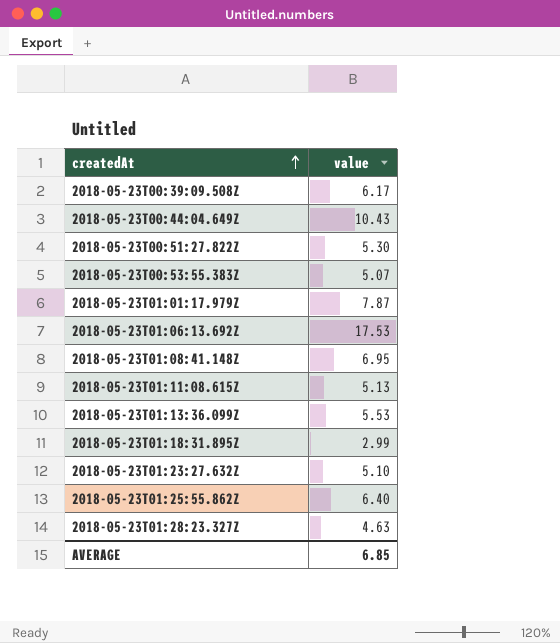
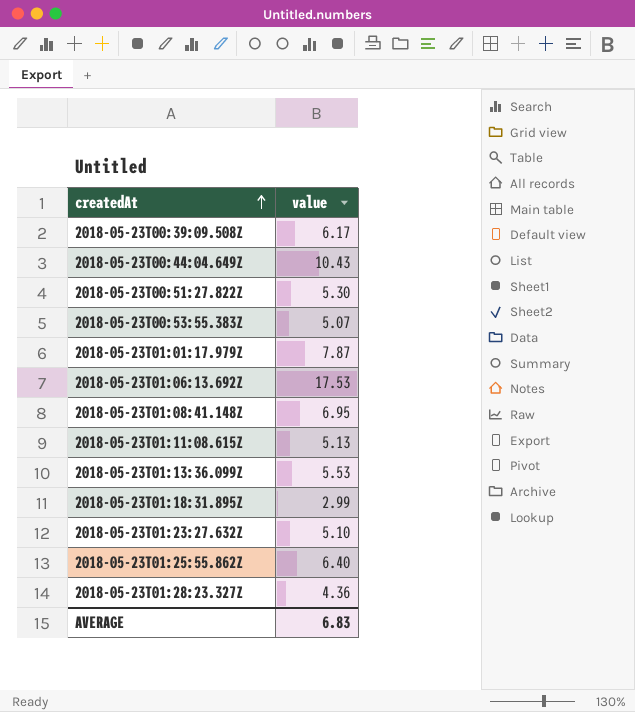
2018-05-23T01:28:23.327Z | value: 4.63 -> 4.36
AVERAGE | value: 6.85 -> 6.83

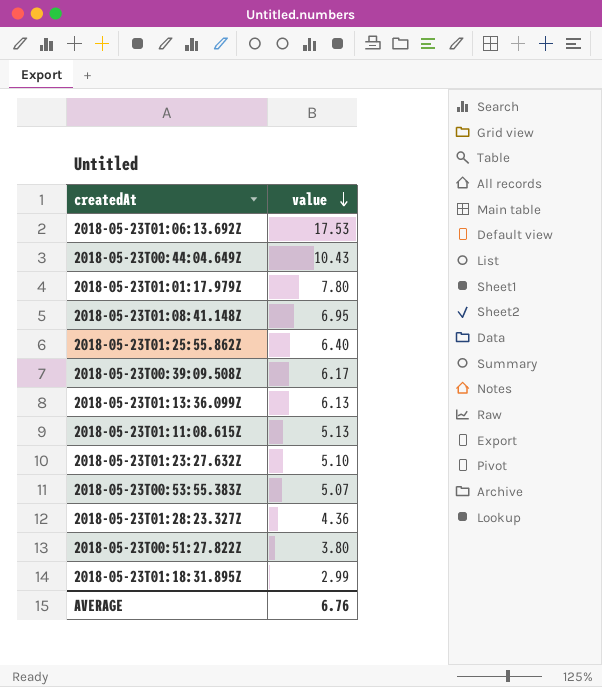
row order: createdAt ascending -> value descending
2018-05-23T01:01:17.979Z | value: 7.87 -> 7.80
2018-05-23T01:13:36.099Z | value: 5.53 -> 6.13
2018-05-23T00:51:27.822Z | value: 5.30 -> 3.80
AVERAGE | value: 6.83 -> 6.76

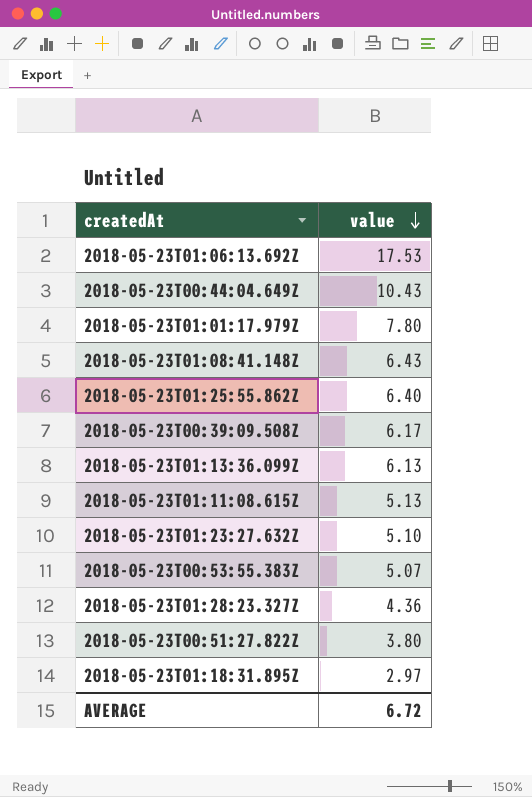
2018-05-23T01:08:41.148Z | value: 6.95 -> 6.43
2018-05-23T01:18:31.895Z | value: 2.99 -> 2.97
AVERAGE | value: 6.76 -> 6.72

